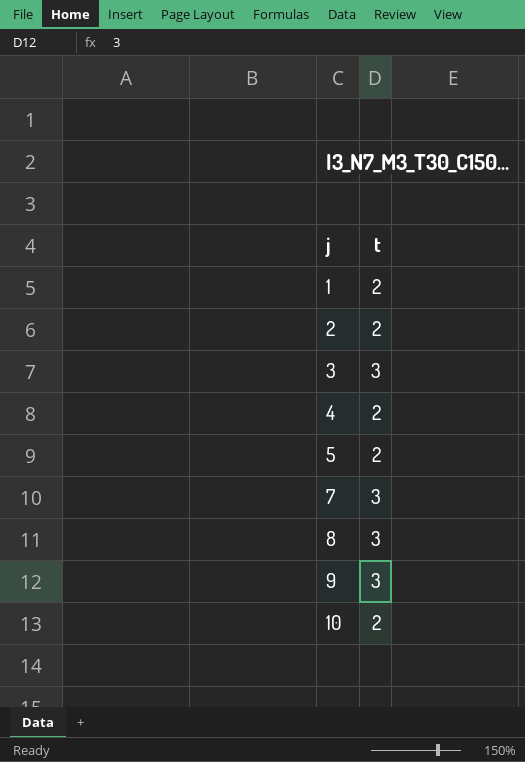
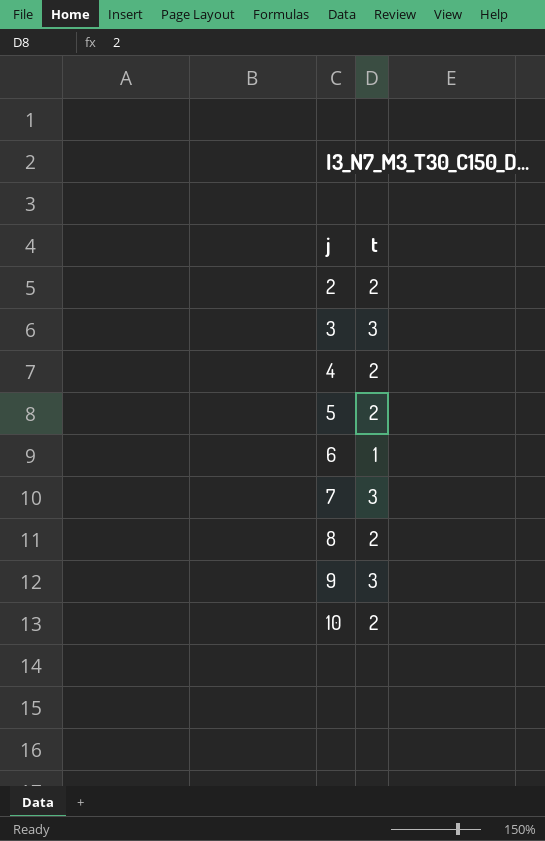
row 1: 2 -> none
row 6: none -> 1
8 | t: 3 -> 2

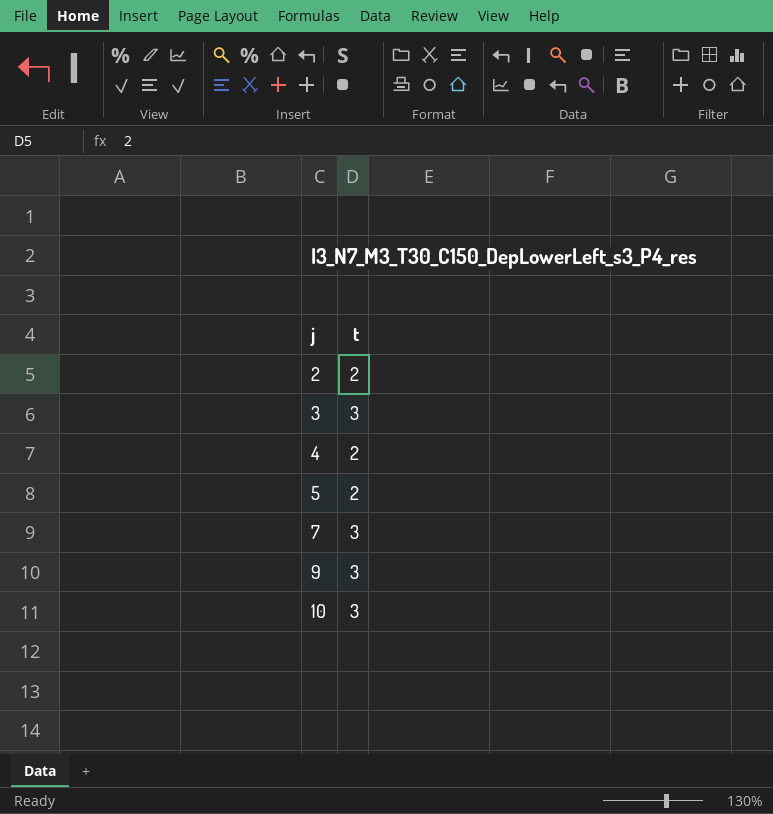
row 6: 1 -> none
row 8: 2 -> none
10 | t: 2 -> 3

